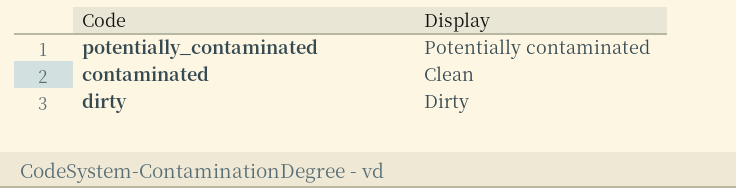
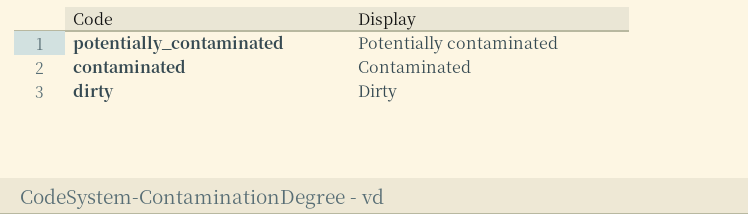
contaminated | Display: Clean -> Contaminated

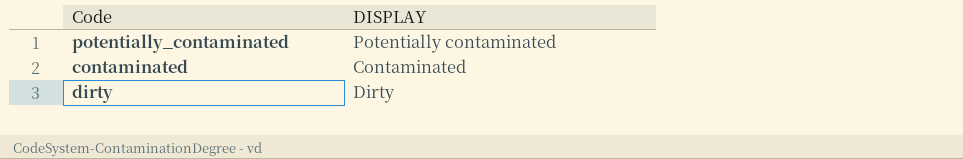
column name: Display -> DISPLAY

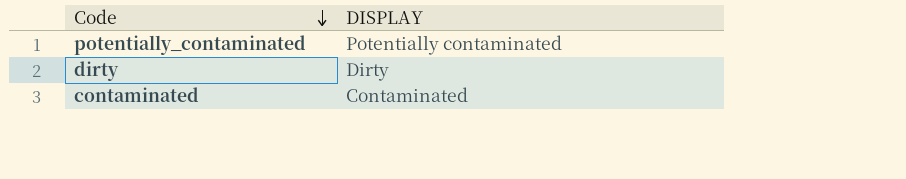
row order: none -> Code descending

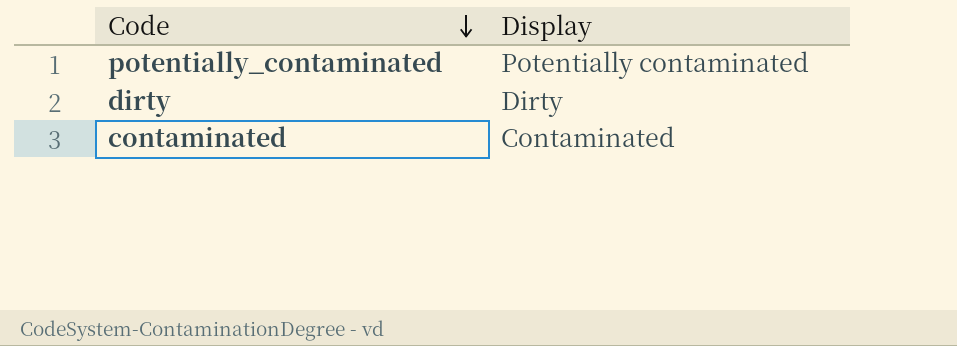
column name: DISPLAY -> Display

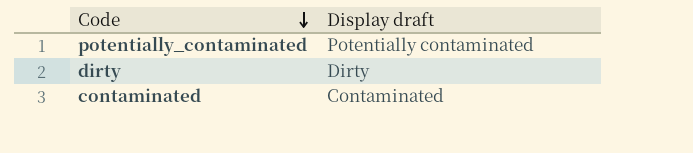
column name: Display -> Display draft

